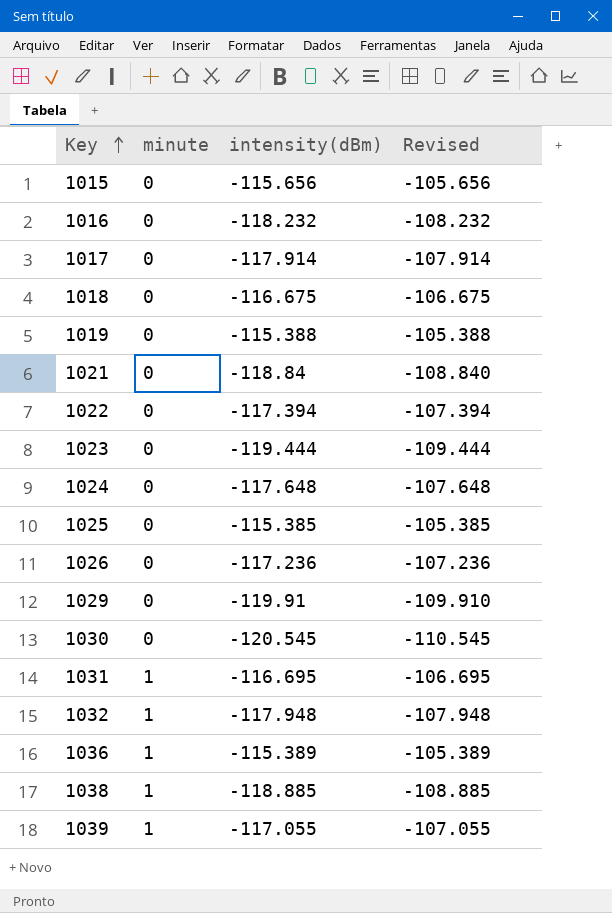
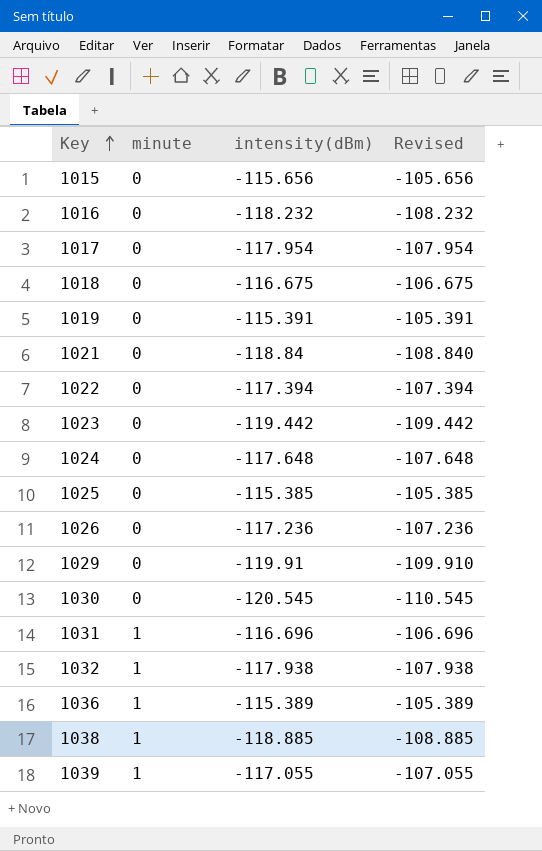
1017 | intensity(dBm): -117.914 -> -117.954
1017 | Revised: -107.914 -> -107.954
1019 | intensity(dBm): -115.388 -> -115.391
1019 | Revised: -105.388 -> -105.391
1023 | intensity(dBm): -119.444 -> -119.442
1023 | Revised: -109.444 -> -109.442
1031 | intensity(dBm): -116.695 -> -116.696
1031 | Revised: -106.695 -> -106.696
1032 | intensity(dBm): -117.948 -> -117.938
1032 | Revised: -107.948 -> -107.938

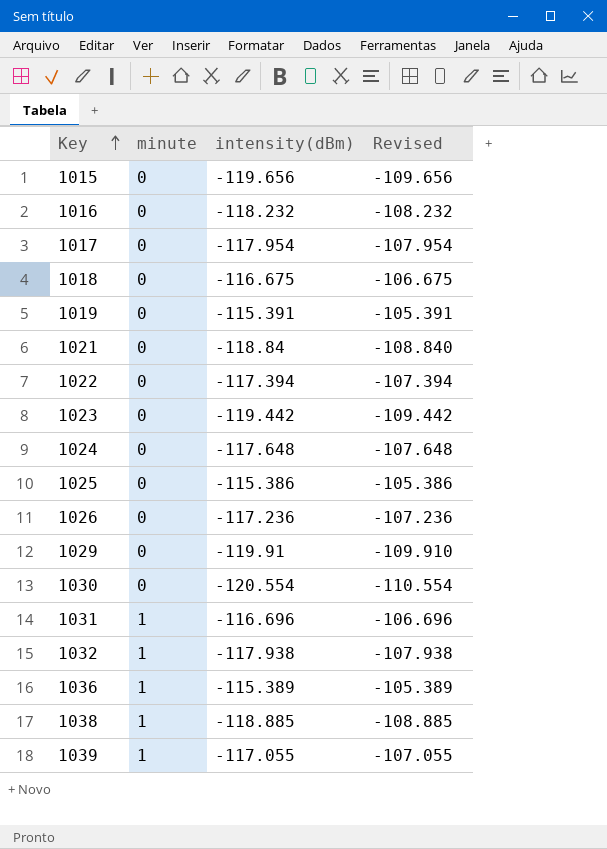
1015 | intensity(dBm): -115.656 -> -119.656
1015 | Revised: -105.656 -> -109.656
1025 | intensity(dBm): -115.385 -> -115.386
1025 | Revised: -105.385 -> -105.386
1030 | intensity(dBm): -120.545 -> -120.554
1030 | Revised: -110.545 -> -110.554

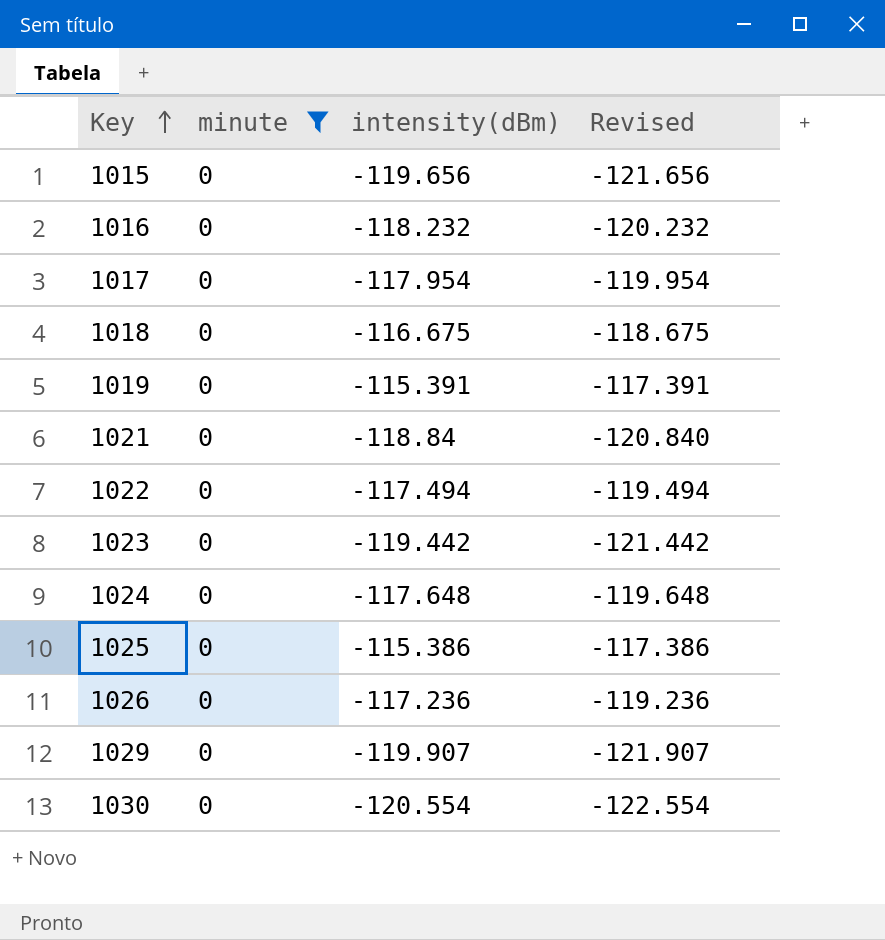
filter: none -> minute = 0
column Revised | formula: [intensity(dBm)] + 10 -> [intensity(dBm)] - 2
1022 | intensity(dBm): -117.394 -> -117.494
1029 | intensity(dBm): -119.91 -> -119.907

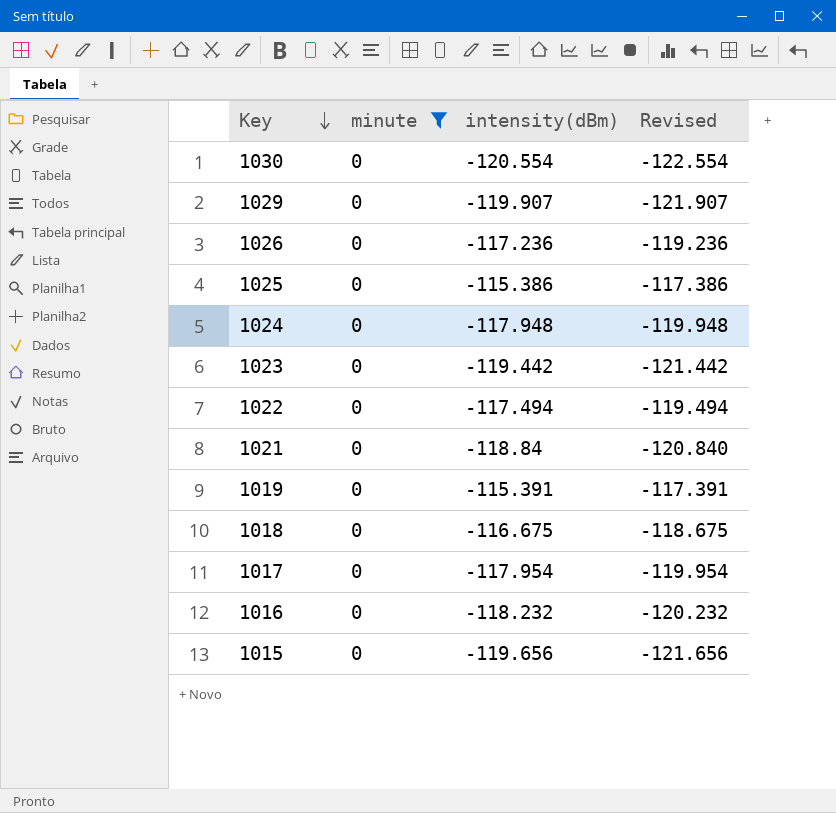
row order: Key ascending -> Key descending
1024 | intensity(dBm): -117.648 -> -117.948
1024 | Revised: -119.648 -> -119.948

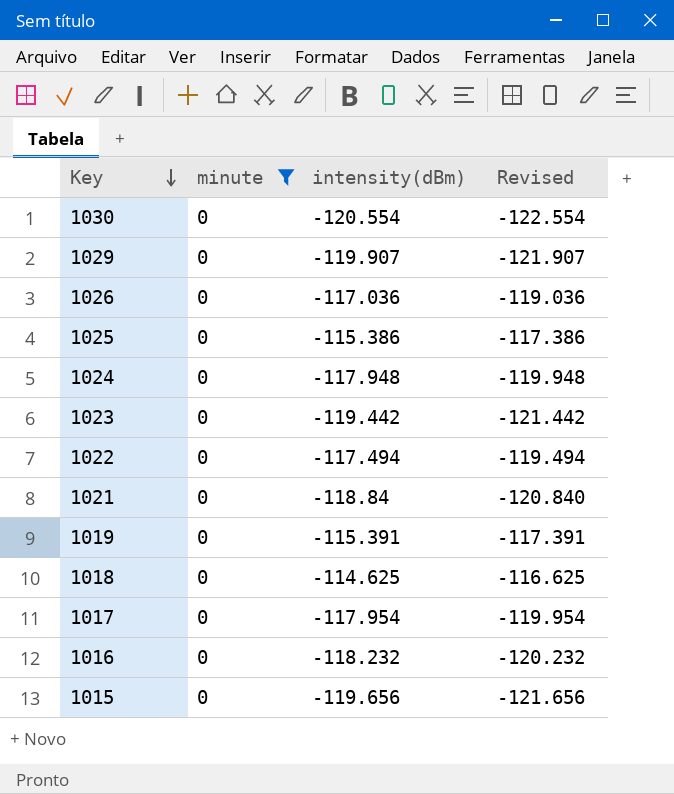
1026 | intensity(dBm): -117.236 -> -117.036
1026 | Revised: -119.236 -> -119.036
1018 | intensity(dBm): -116.675 -> -114.625
1018 | Revised: -118.675 -> -116.625

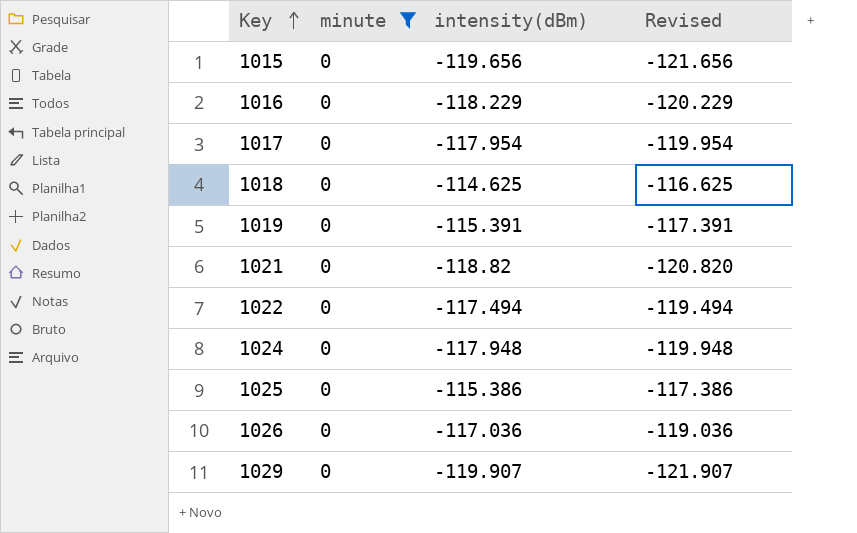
row order: Key descending -> Key ascending
row 1030: 0 | -120.554 | -122.554 -> none
row 1023: 0 | -119.442 | -121.442 -> none
1016 | intensity(dBm): -118.232 -> -118.229
1016 | Revised: -120.232 -> -120.229
1021 | intensity(dBm): -118.84 -> -118.82
1021 | Revised: -120.840 -> -120.820

